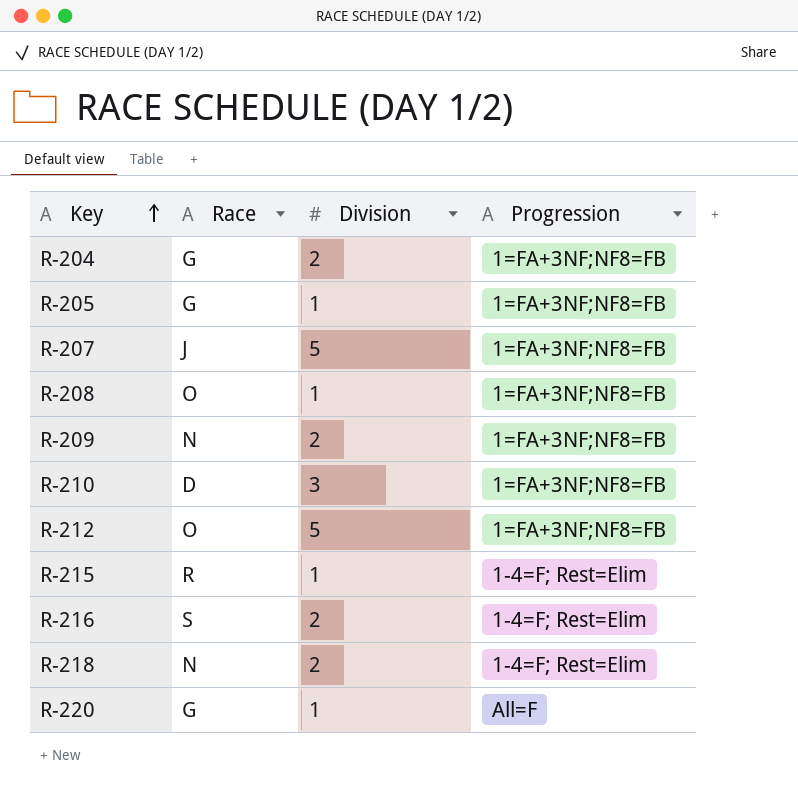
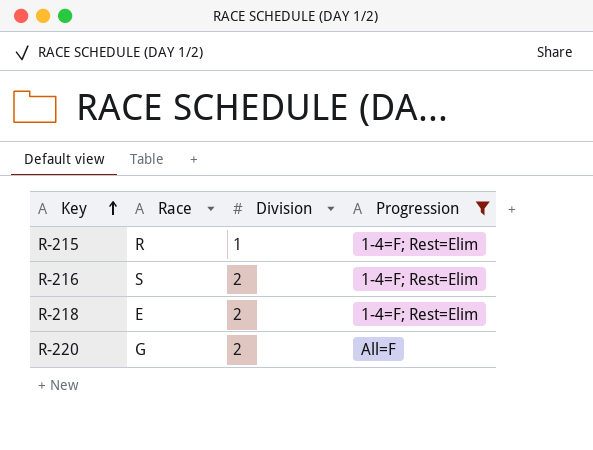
filter: none -> Progression != 1=FA+3NF;NF8=FB
R-218 | Race: N -> E
R-220 | Division: 1 -> 2

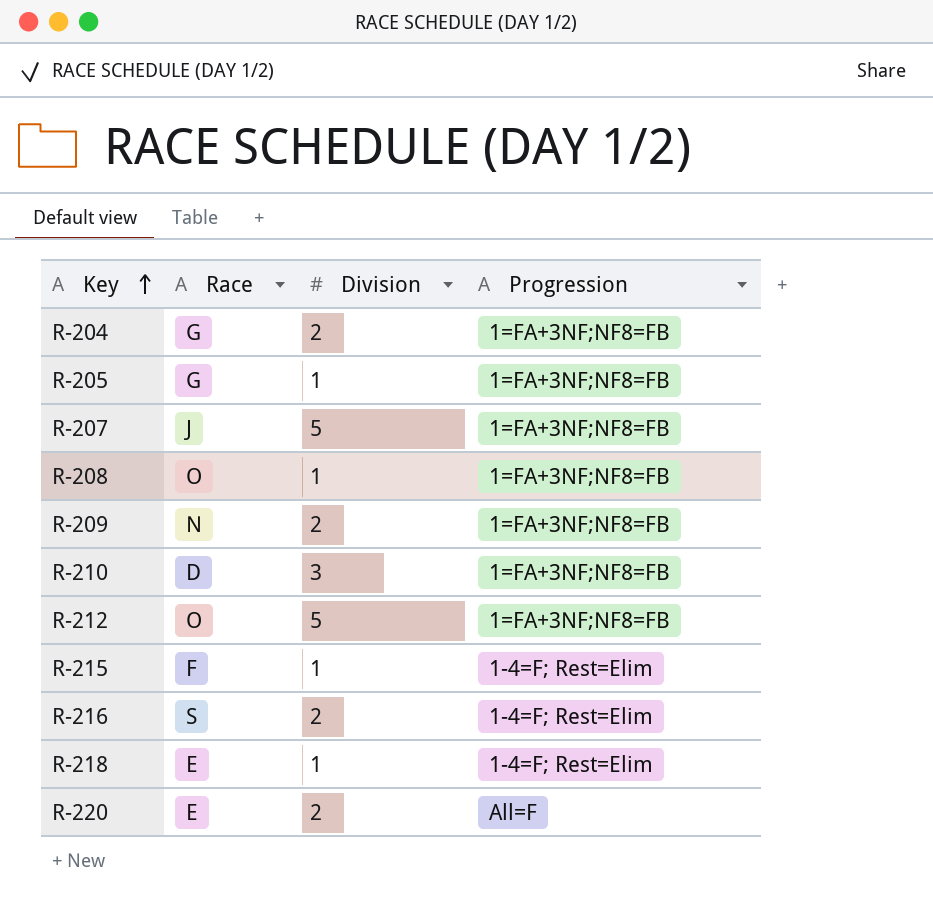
filter: Progression != 1=FA+3NF;NF8=FB -> none
R-215 | Race: R -> F
R-218 | Division: 2 -> 1
R-220 | Race: G -> E

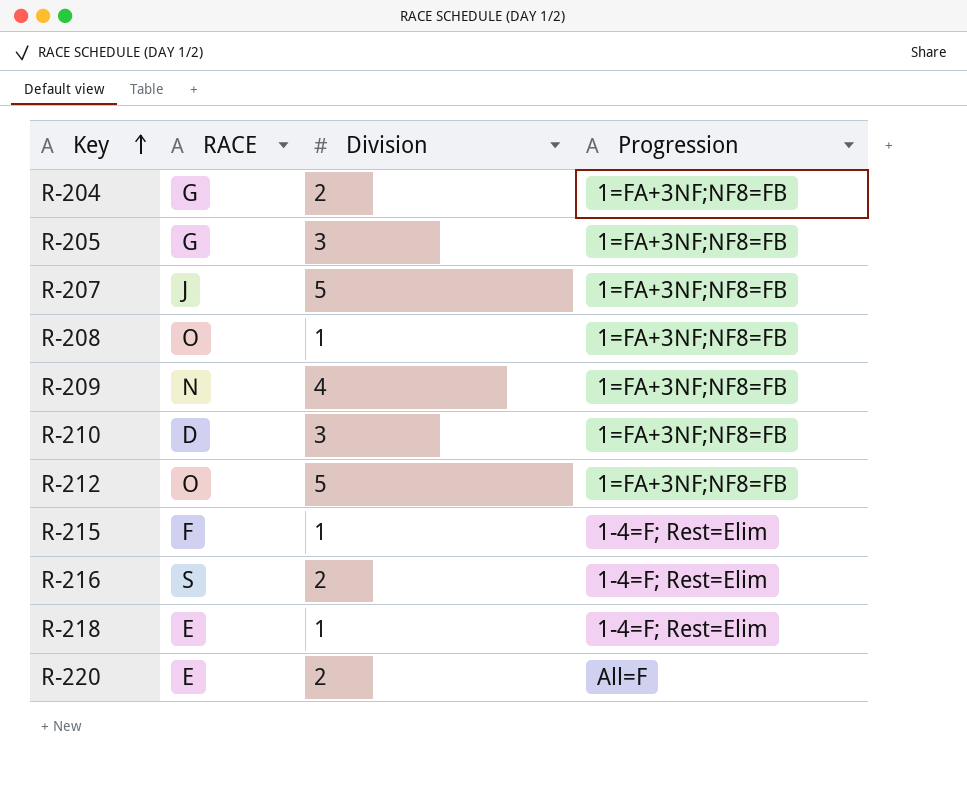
column name: Race -> RACE
R-205 | Division: 1 -> 3
R-209 | Division: 2 -> 4

